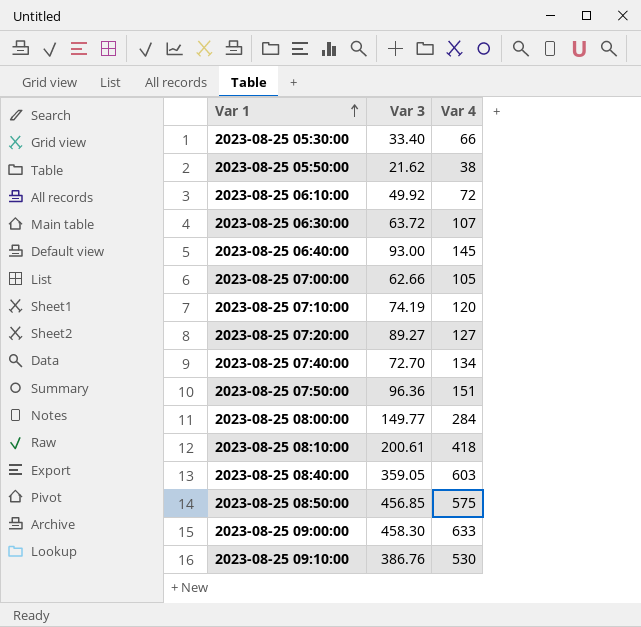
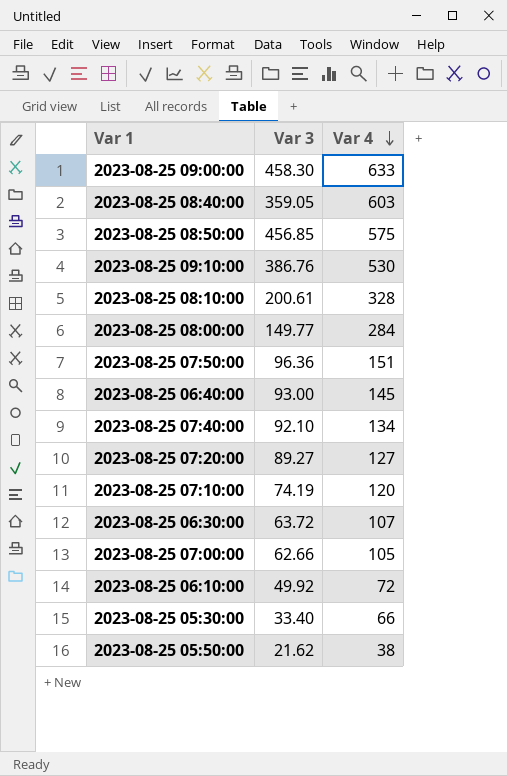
row order: Var 1 ascending -> Var 4 descending
2023-08-25 08:10:00 | Var 4: 418 -> 328
2023-08-25 07:40:00 | Var 3: 72.70 -> 92.10

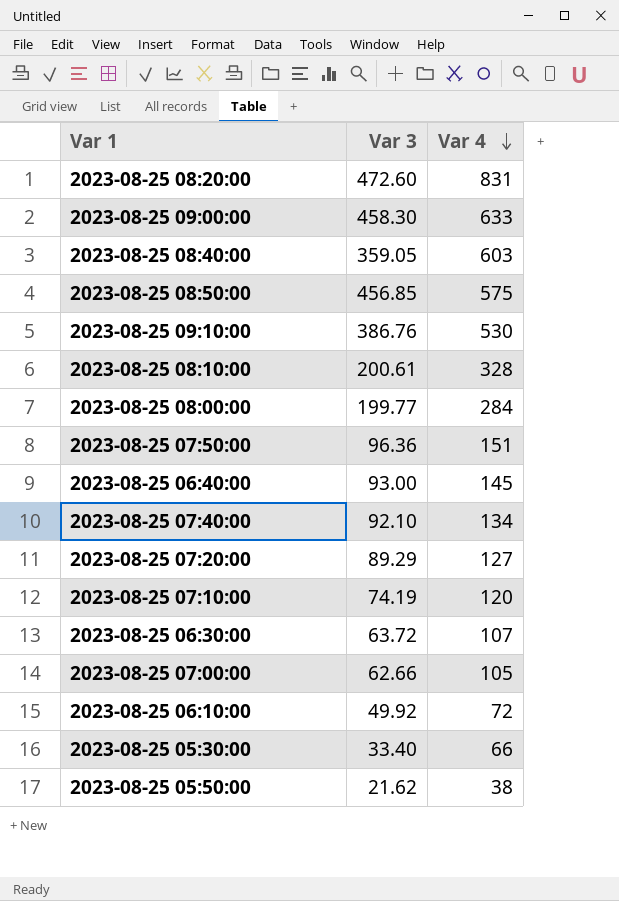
row 2023-08-25 08:20:00: none -> 472.60 | 831
2023-08-25 08:00:00 | Var 3: 149.77 -> 199.77
2023-08-25 07:20:00 | Var 3: 89.27 -> 89.29

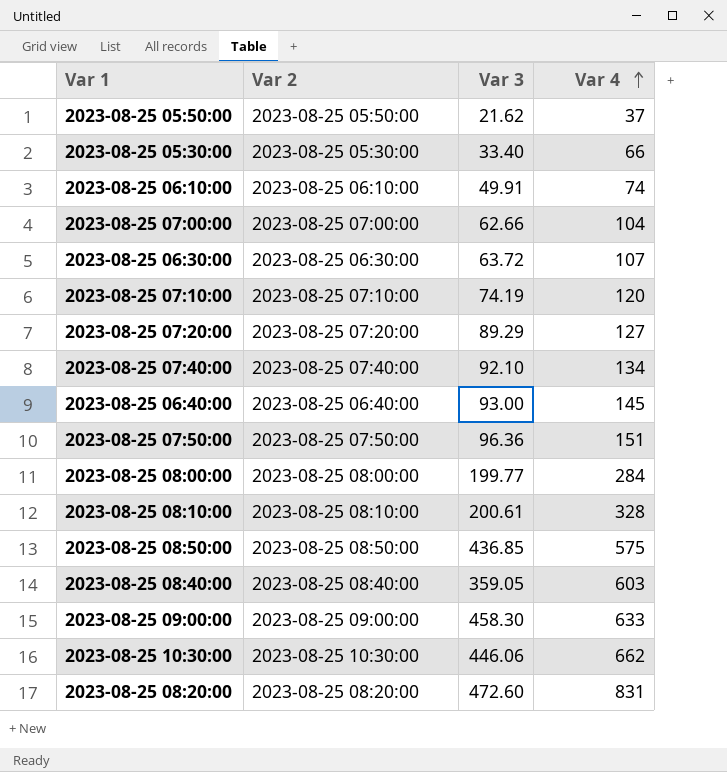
row order: Var 4 descending -> Var 4 ascending
column Var 2 | position: none -> 2
row 2023-08-25 09:10:00: 386.76 | 530 -> none
2023-08-25 05:50:00 | Var 4: 38 -> 37
2023-08-25 06:10:00 | Var 3: 49.92 -> 49.91
2023-08-25 06:10:00 | Var 4: 72 -> 74
2023-08-25 07:00:00 | Var 4: 105 -> 104
2023-08-25 08:50:00 | Var 3: 456.85 -> 436.85
row 2023-08-25 10:30:00: none -> 2023-08-25 10:30:00 | 446.06 | 662

